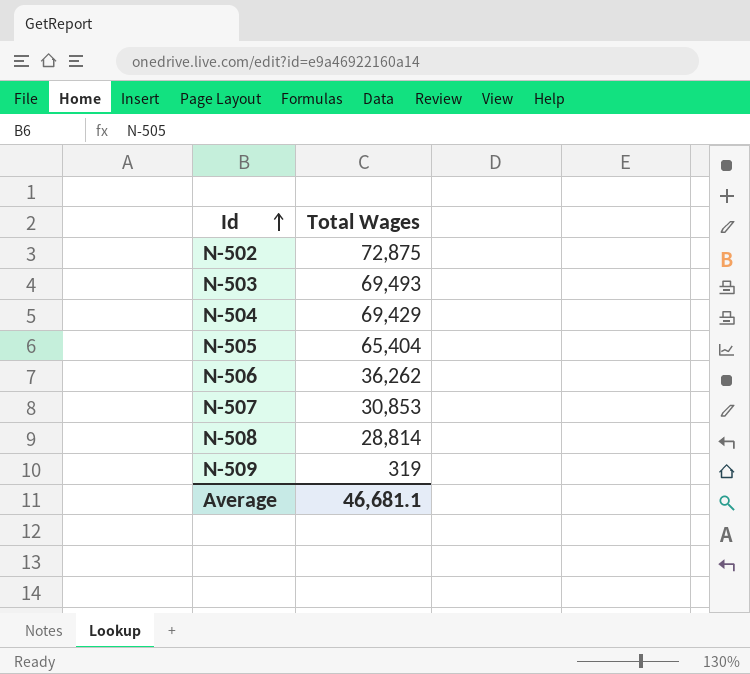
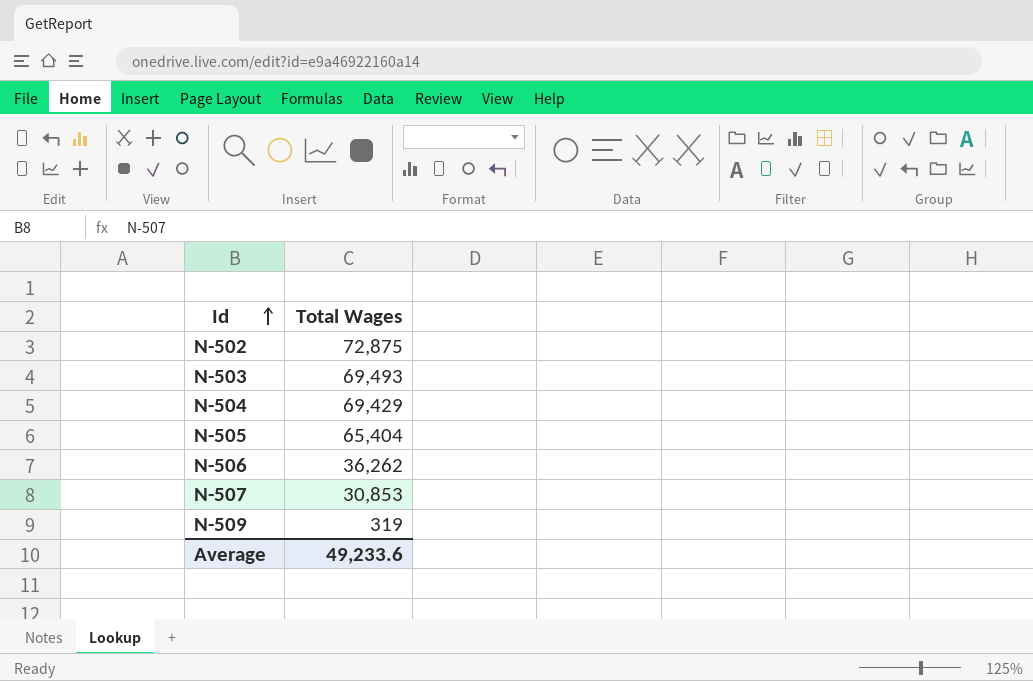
row N-508: 28,814 -> none
Average | Total Wages: 46,681.1 -> 49,233.6

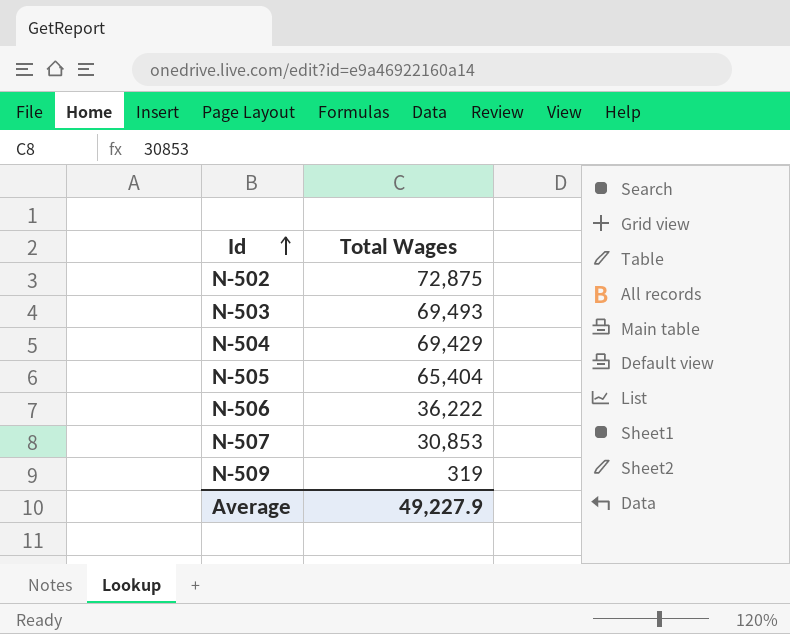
N-506 | Total Wages: 36,262 -> 36,222
Average | Total Wages: 49,233.6 -> 49,227.9

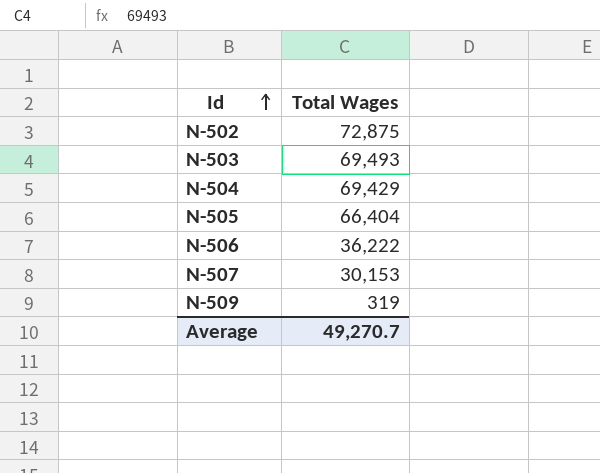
N-505 | Total Wages: 65,404 -> 66,404
N-507 | Total Wages: 30,853 -> 30,153
Average | Total Wages: 49,227.9 -> 49,270.7

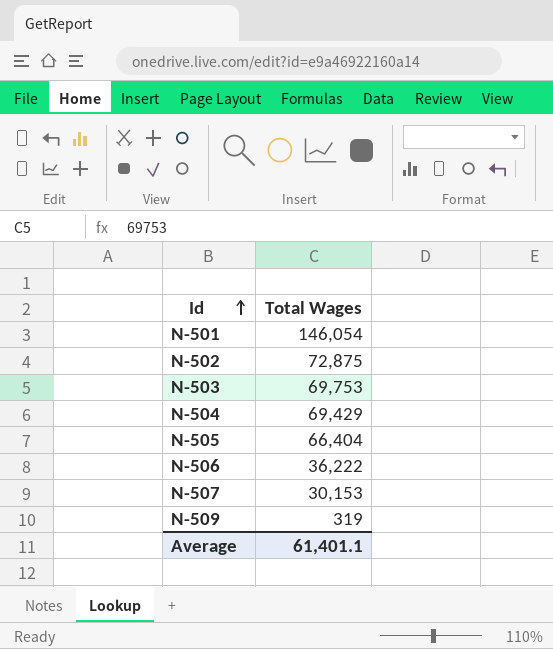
row N-501: none -> 146,054
N-503 | Total Wages: 69,493 -> 69,753
Average | Total Wages: 49,270.7 -> 61,401.1

